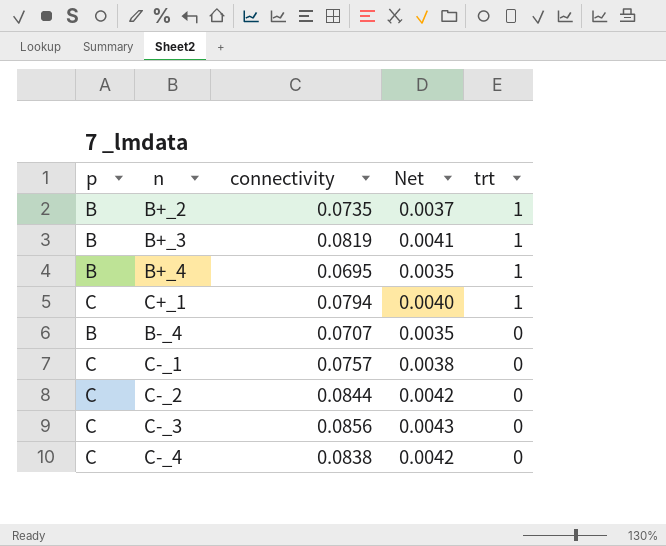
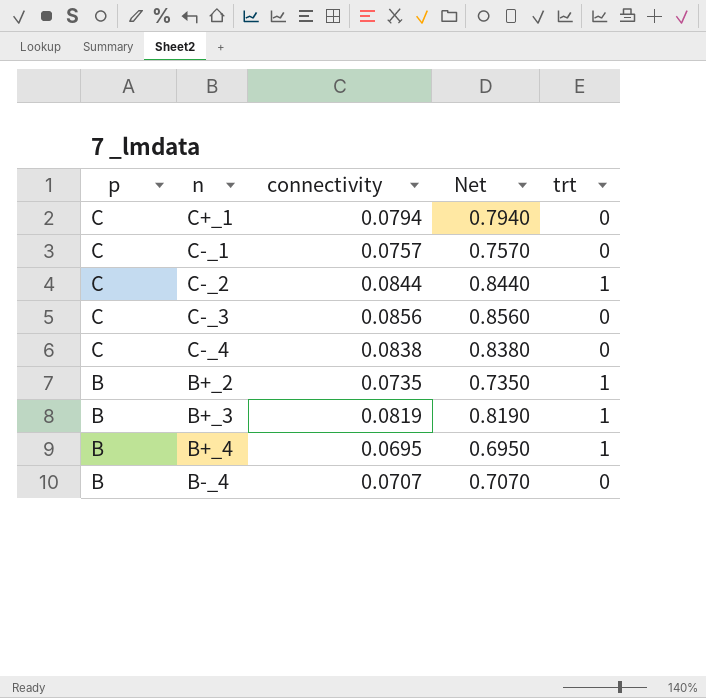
row order: trt descending -> p descending
column Net | formula: [connectivity] * 0.05 -> [connectivity] * 10
C+_1 | trt: 1 -> 0
C-_2 | trt: 0 -> 1

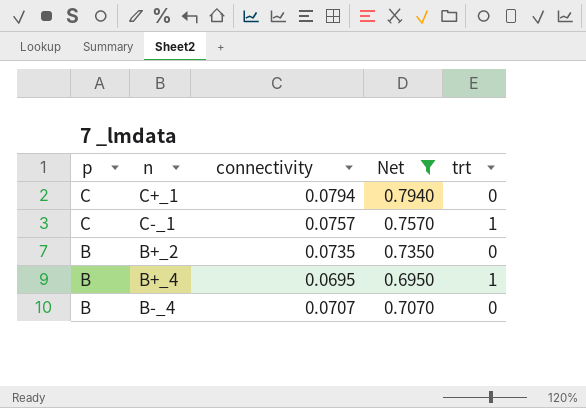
filter: none -> Net <= 0.7940
C-_1 | trt: 0 -> 1
B+_2 | trt: 1 -> 0

